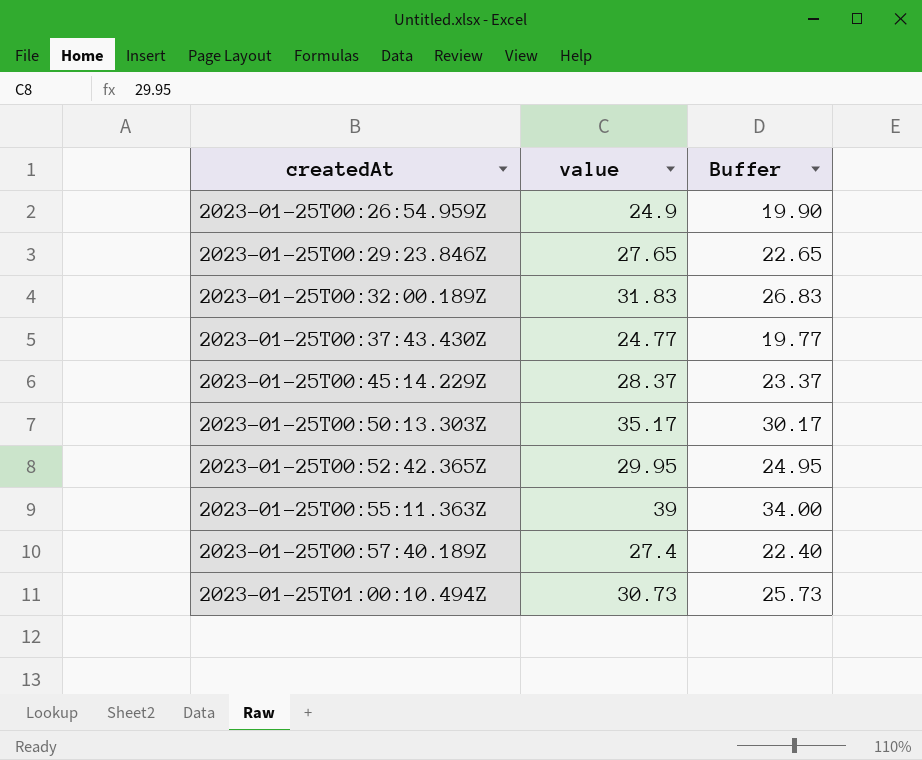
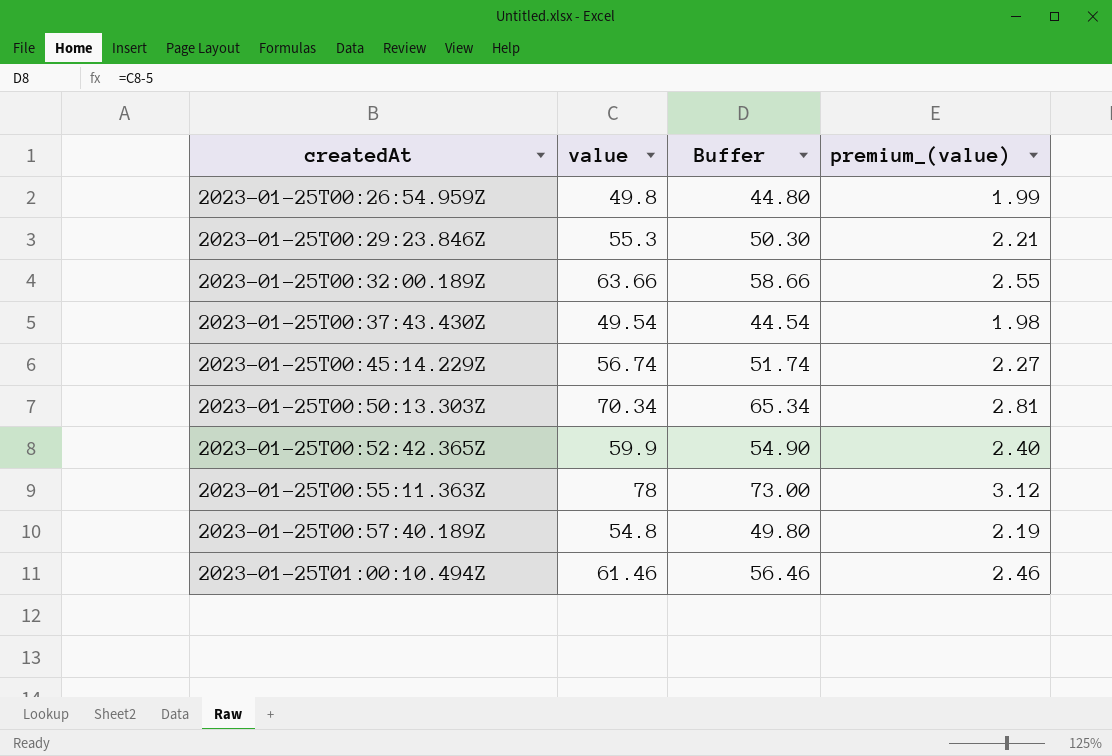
column premium_(value) | formula: none -> [value] * 0.04
2023-01-25T00:26:54.959Z | value: 24.9 -> 49.8
2023-01-25T00:26:54.959Z | Buffer: 19.90 -> 44.80
2023-01-25T00:29:23.846Z | value: 27.65 -> 55.3
2023-01-25T00:29:23.846Z | Buffer: 22.65 -> 50.30
2023-01-25T00:32:00.189Z | value: 31.83 -> 63.66
2023-01-25T00:32:00.189Z | Buffer: 26.83 -> 58.66
2023-01-25T00:37:43.430Z | value: 24.77 -> 49.54
2023-01-25T00:37:43.430Z | Buffer: 19.77 -> 44.54
2023-01-25T00:45:14.229Z | value: 28.37 -> 56.74
2023-01-25T00:45:14.229Z | Buffer: 23.37 -> 51.74
2023-01-25T00:50:13.303Z | value: 35.17 -> 70.34
2023-01-25T00:50:13.303Z | Buffer: 30.17 -> 65.34
2023-01-25T00:52:42.365Z | value: 29.95 -> 59.9
2023-01-25T00:52:42.365Z | Buffer: 24.95 -> 54.90
2023-01-25T00:55:11.363Z | value: 39 -> 78
2023-01-25T00:55:11.363Z | Buffer: 34.00 -> 73.00
2023-01-25T00:57:40.189Z | value: 27.4 -> 54.8
2023-01-25T00:57:40.189Z | Buffer: 22.40 -> 49.80
2023-01-25T01:00:10.494Z | value: 30.73 -> 61.46
2023-01-25T01:00:10.494Z | Buffer: 25.73 -> 56.46

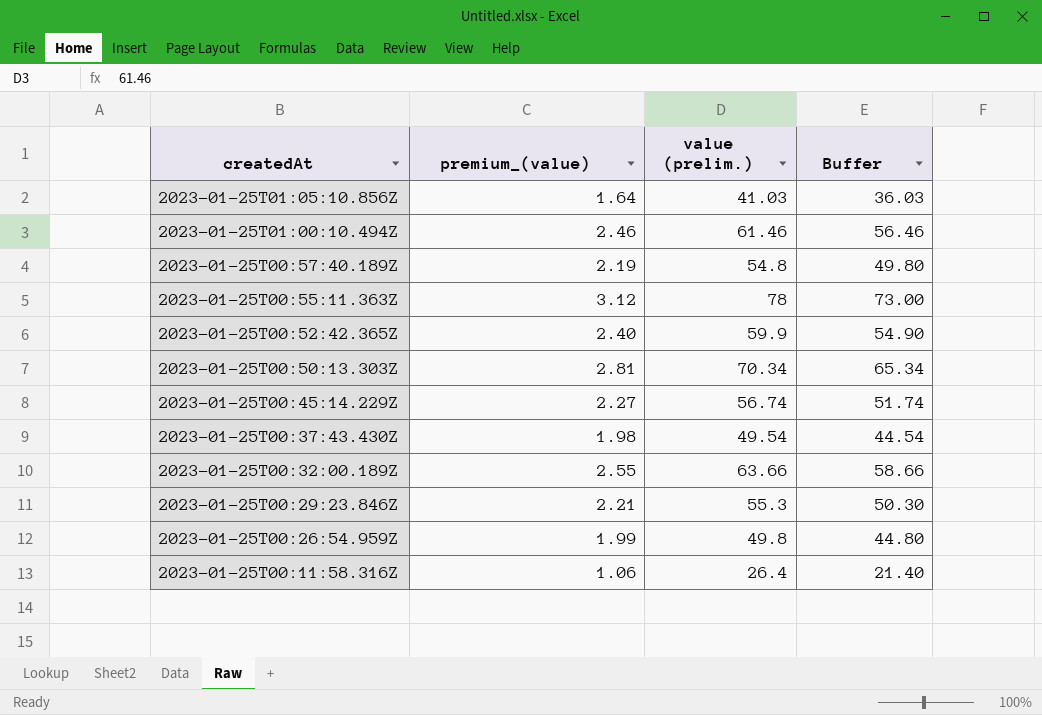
row order: createdAt ascending -> createdAt descending
column premium_(value) | position: 4 -> 2
column name: value -> value (prelim.)
row 2023-01-25T01:05:10.856Z: none -> 1.64 | 41.03 | 36.03
row 2023-01-25T00:11:58.316Z: none -> 1.06 | 26.4 | 21.40

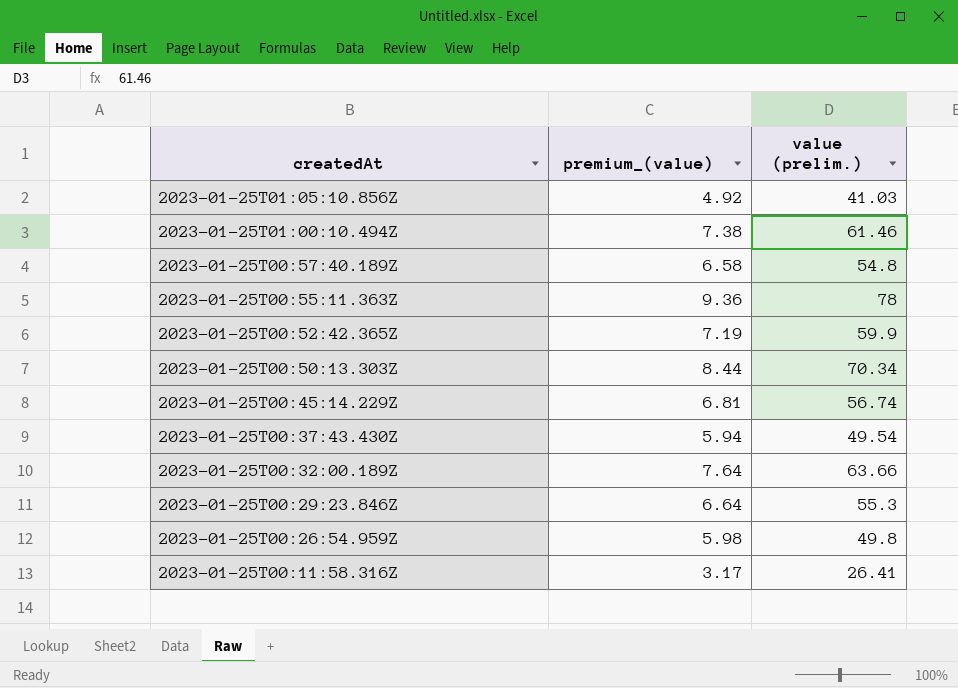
column Buffer | formula: [value (prelim.)] - 5 -> none
column premium_(value) | formula: [value (prelim.)] * 0.04 -> [value (prelim.)] * 0.12
2023-01-25T00:11:58.316Z | value (prelim.): 26.4 -> 26.41

